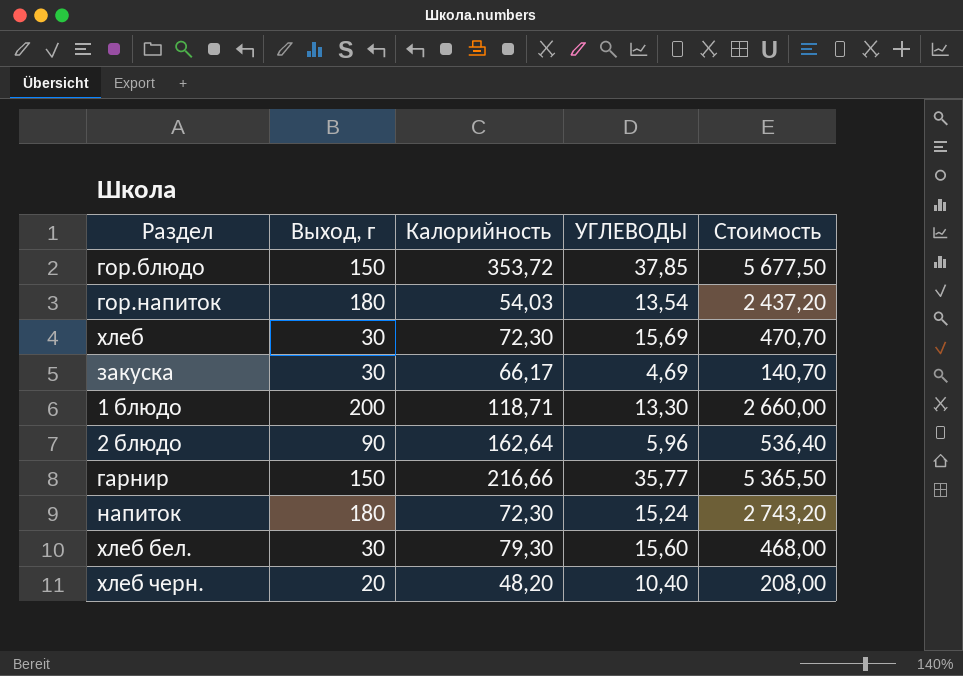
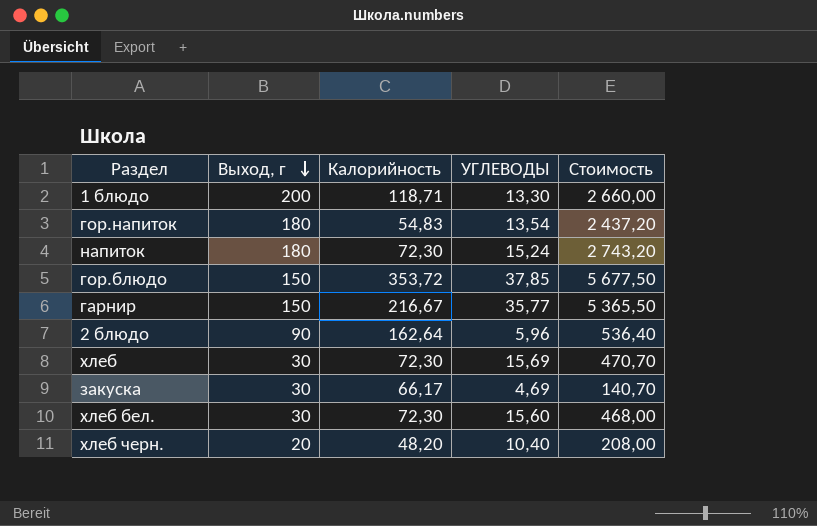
row order: none -> Выход, г descending
гор.напиток | Калорийность: 54,03 -> 54,83
гарнир | Калорийность: 216,66 -> 216,67
хлеб бел. | Калорийность: 79,30 -> 72,30

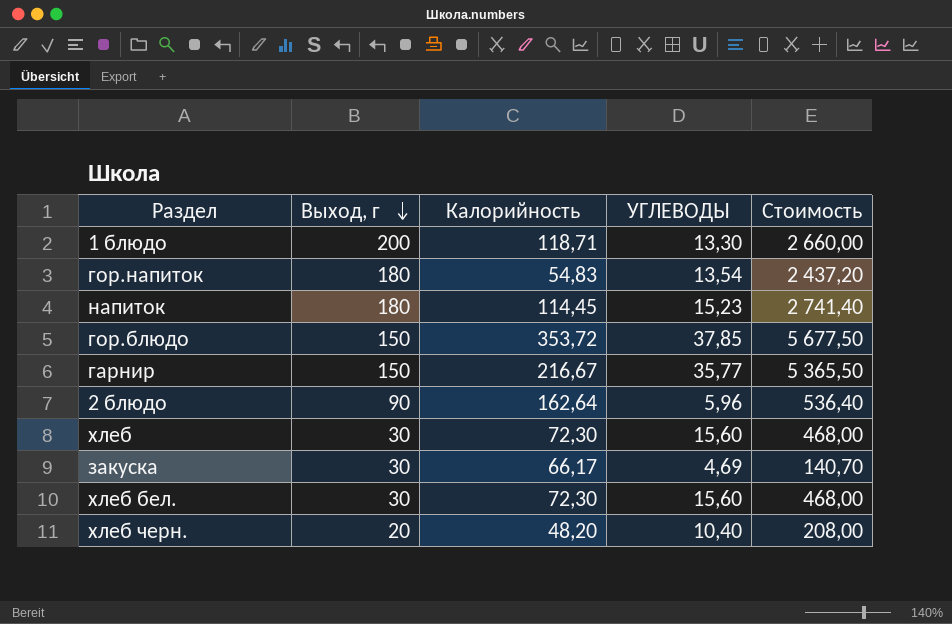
напиток | Калорийность: 72,30 -> 114,45
напиток | УГЛЕВОДЫ: 15,24 -> 15,23
напиток | Стоимость: 2 743,20 -> 2 741,40
хлеб | УГЛЕВОДЫ: 15,69 -> 15,60
хлеб | Стоимость: 470,70 -> 468,00

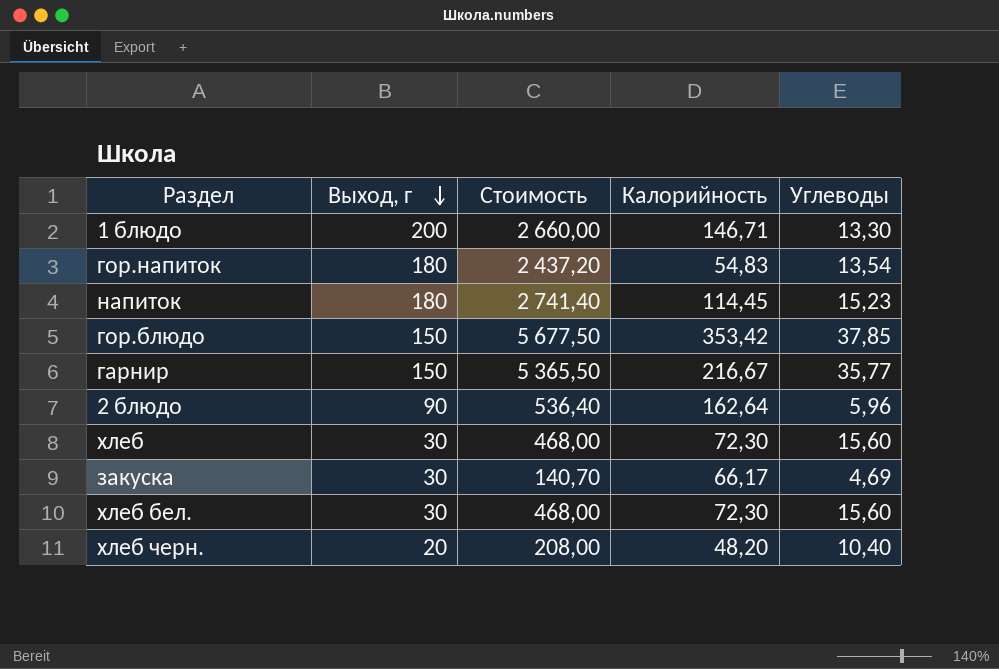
column Стоимость | position: 5 -> 3
column name: УГЛЕВОДЫ -> Углеводы
1 блюдо | Калорийность: 118,71 -> 146,71
гор.блюдо | Калорийность: 353,72 -> 353,42

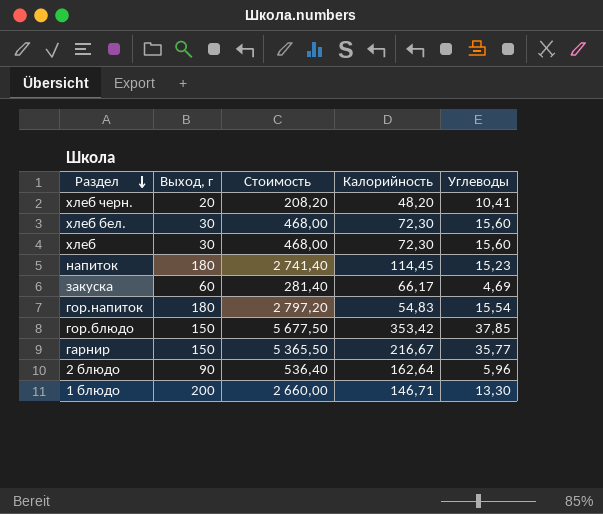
row order: Выход, г descending -> Раздел descending
хлеб черн. | Стоимость: 208,00 -> 208,20
хлеб черн. | Углеводы: 10,40 -> 10,41
закуска | Выход, г: 30 -> 60
закуска | Стоимость: 140,70 -> 281,40
гор.напиток | Стоимость: 2 437,20 -> 2 797,20
гор.напиток | Углеводы: 13,54 -> 15,54

